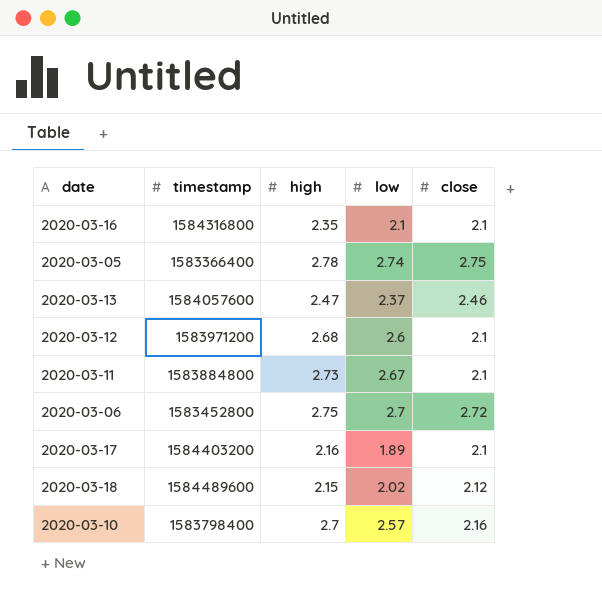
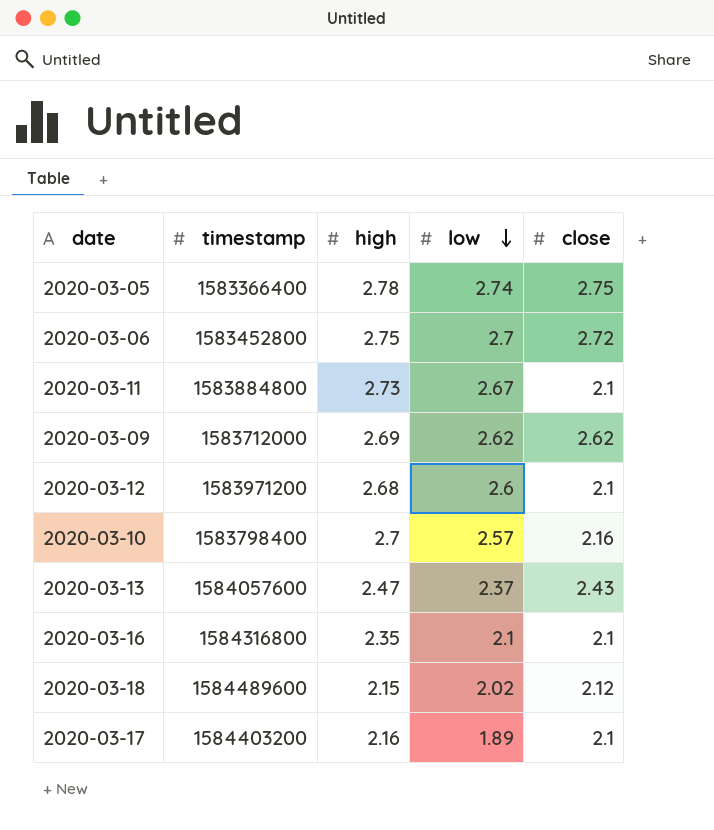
row order: none -> low descending
row 2020-03-09: none -> 1583712000 | 2.69 | 2.62 | 2.62
2020-03-13 | close: 2.46 -> 2.43

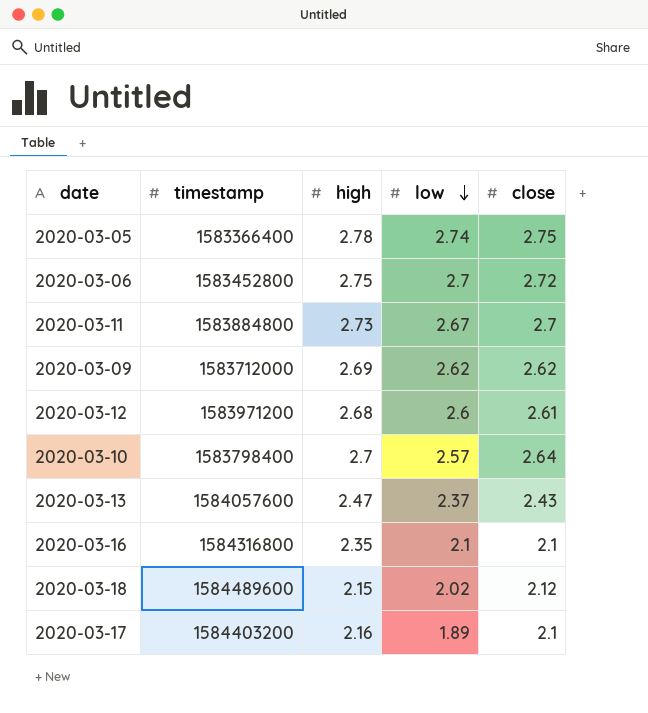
2020-03-11 | close: 2.1 -> 2.7
2020-03-12 | close: 2.1 -> 2.61
2020-03-10 | close: 2.16 -> 2.64

